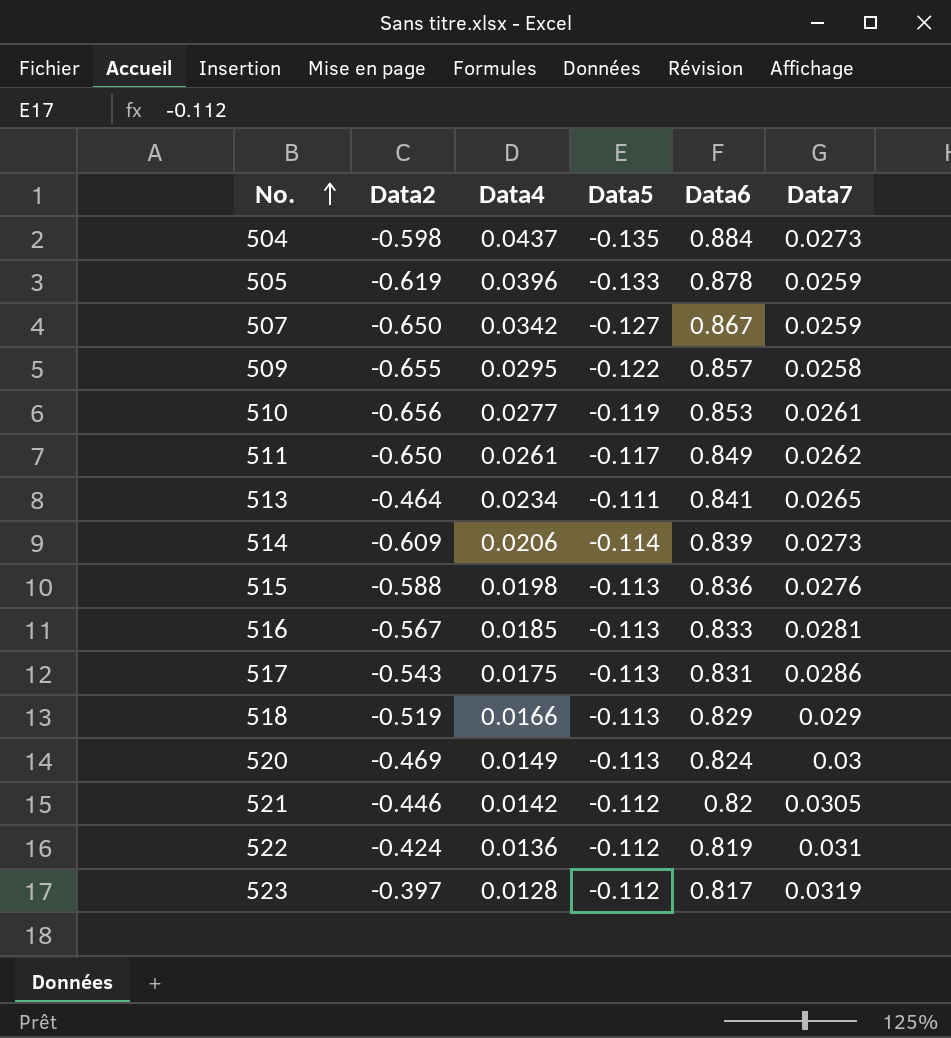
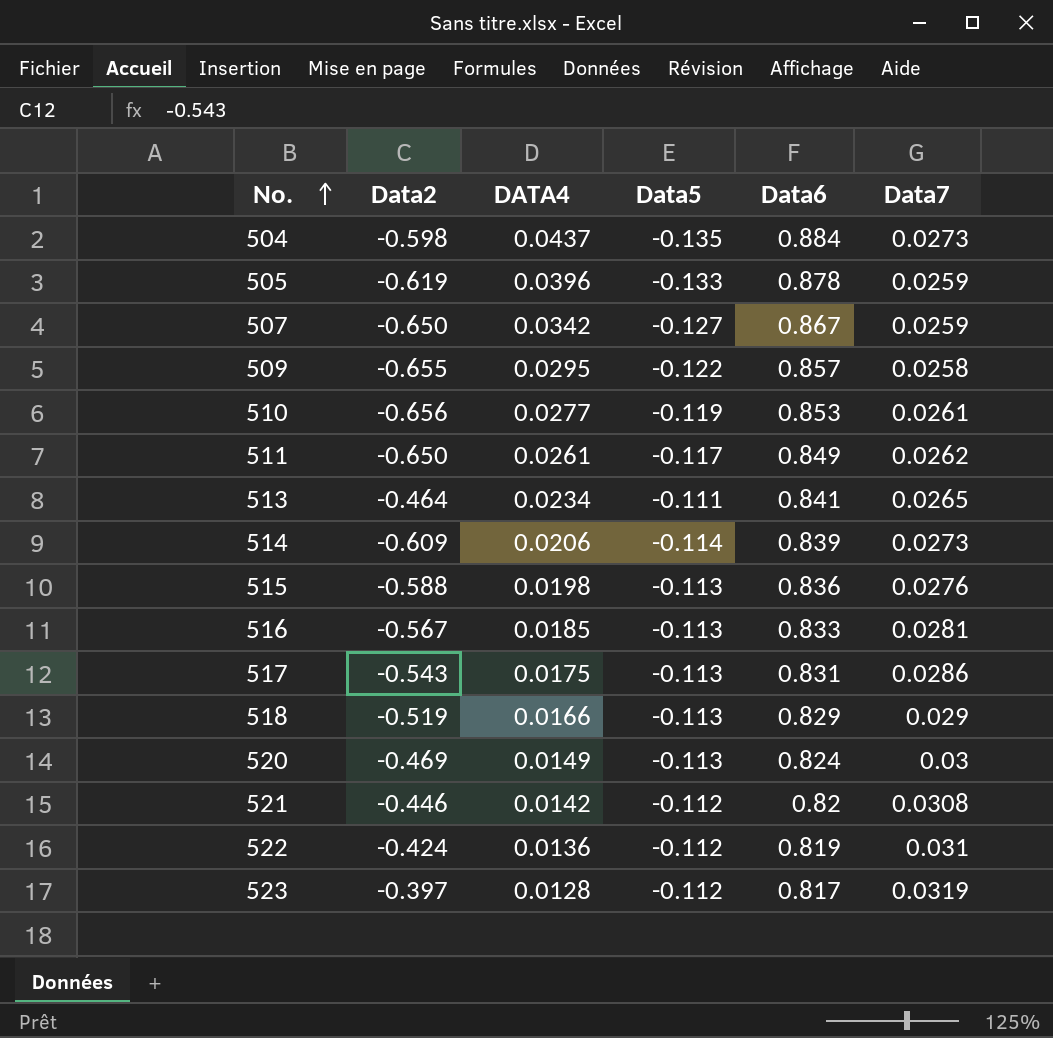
column name: Data4 -> DATA4
521 | Data7: 0.0305 -> 0.0308

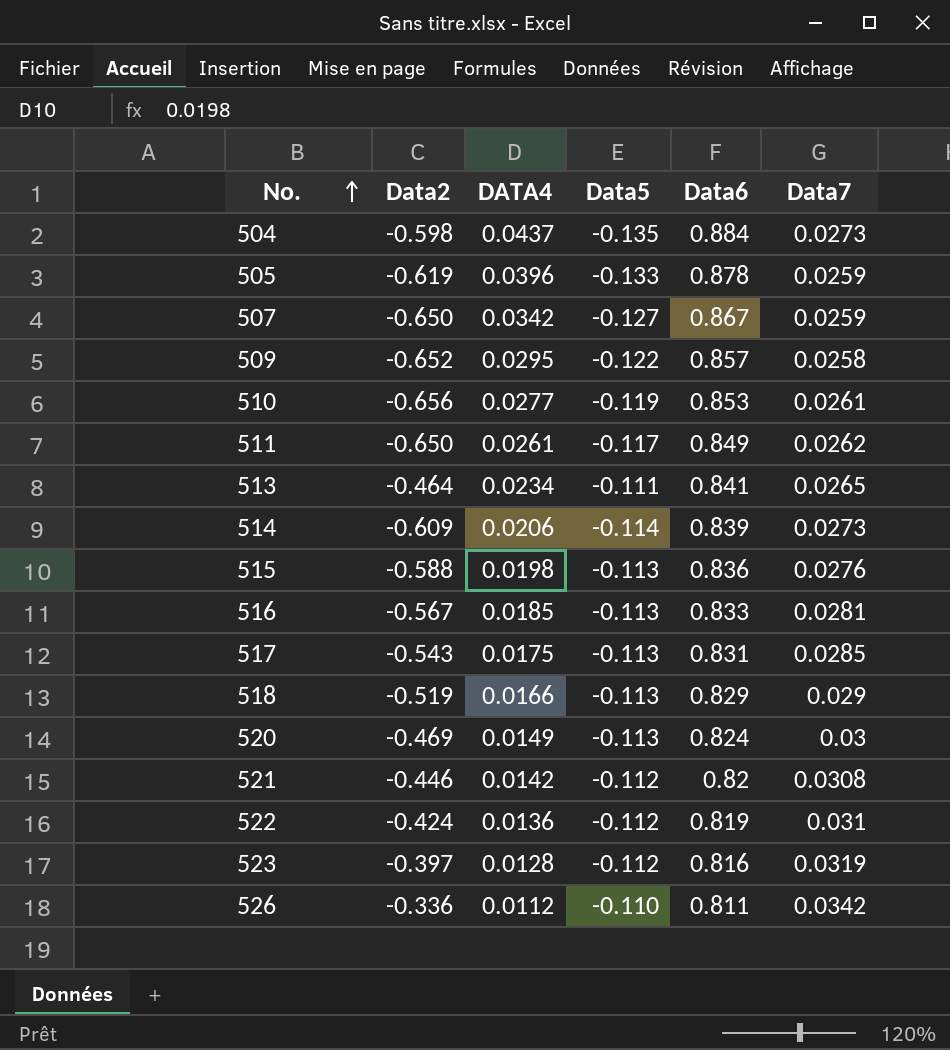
509 | Data2: -0.655 -> -0.652
517 | Data7: 0.0286 -> 0.0285
523 | Data6: 0.817 -> 0.816
row 526: none -> -0.336 | 0.0112 | -0.110 | 0.811 | 0.0342

